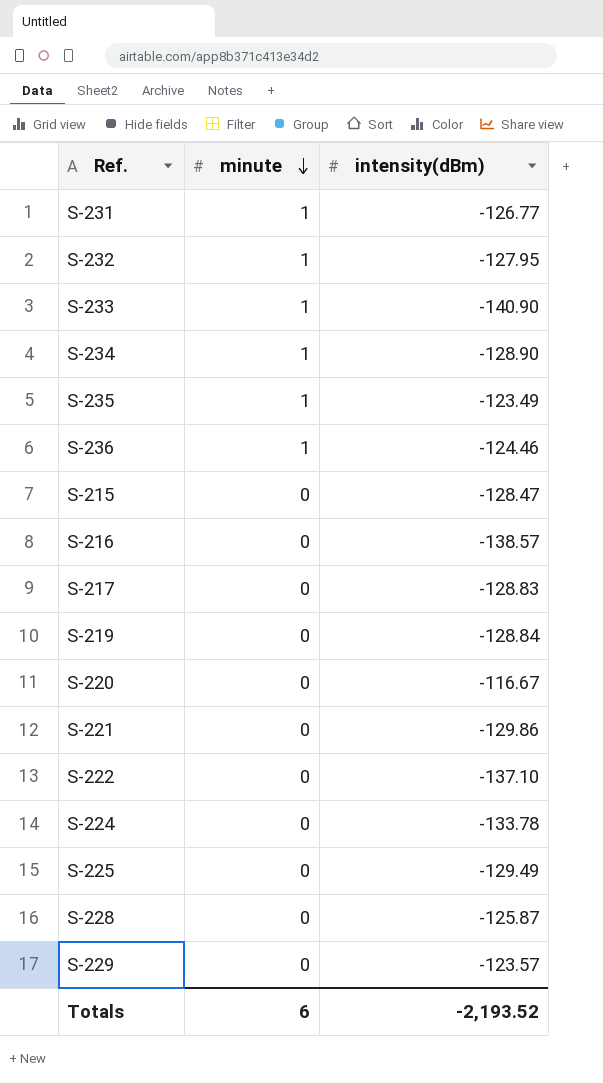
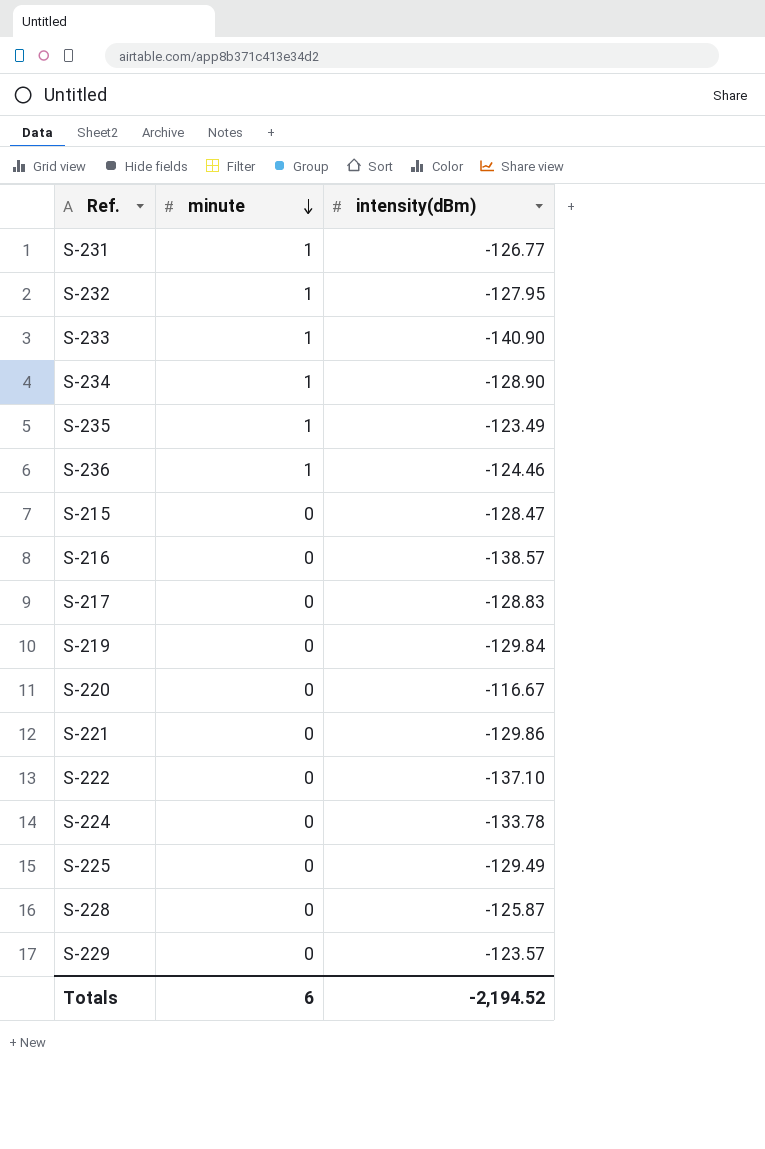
S-219 | intensity(dBm): -128.84 -> -129.84
Totals | intensity(dBm): -2,193.52 -> -2,194.52

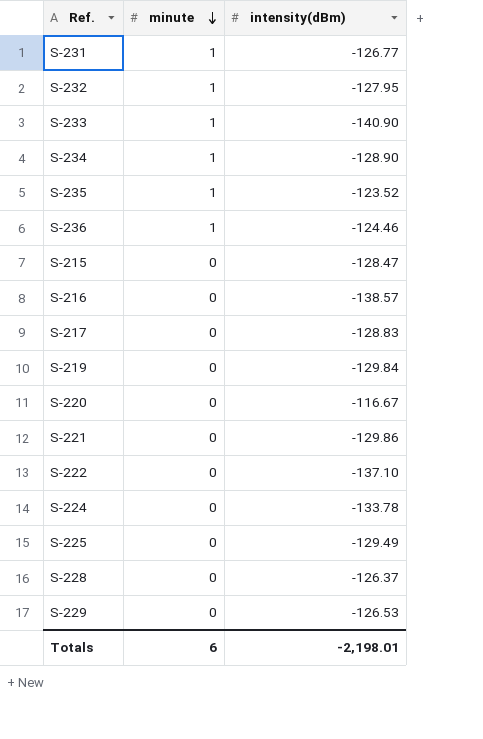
S-235 | intensity(dBm): -123.49 -> -123.52
S-228 | intensity(dBm): -125.87 -> -126.37
S-229 | intensity(dBm): -123.57 -> -126.53
Totals | intensity(dBm): -2,194.52 -> -2,198.01

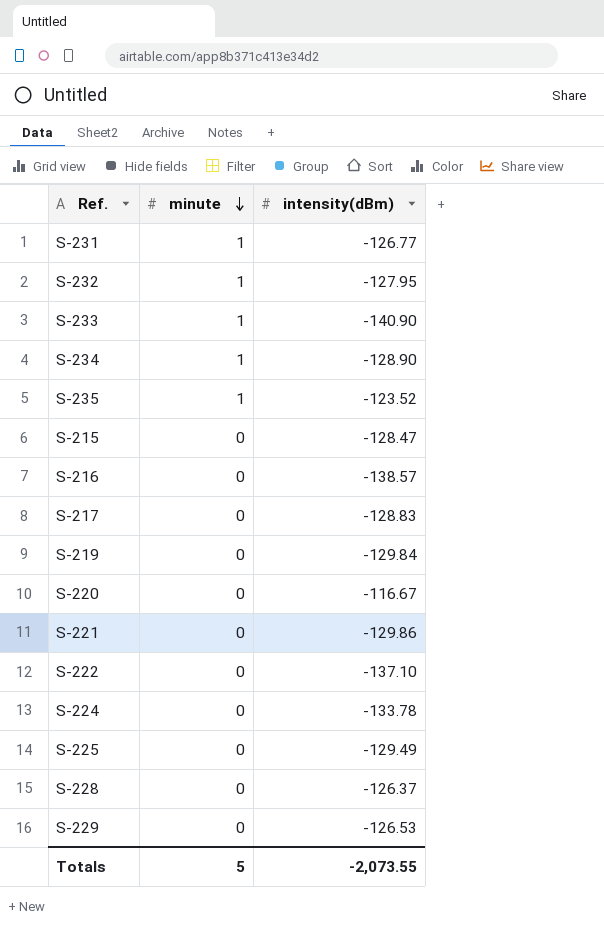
row S-236: 1 | -124.46 -> none
Totals | minute: 6 -> 5
Totals | intensity(dBm): -2,198.01 -> -2,073.55

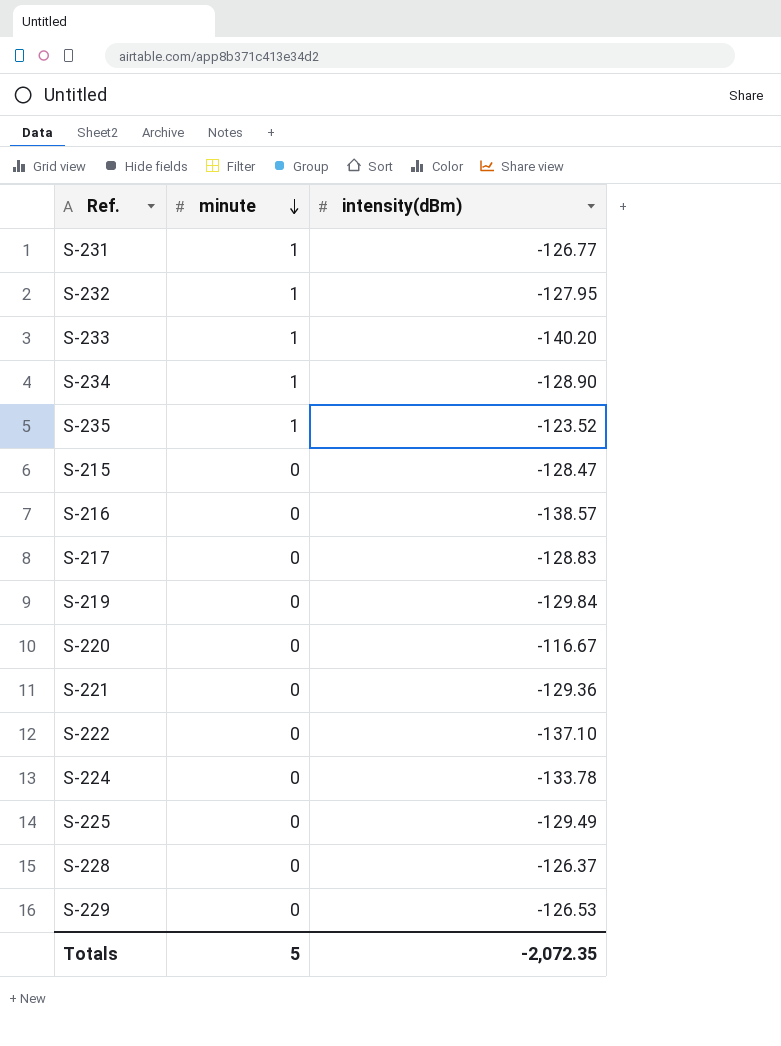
S-233 | intensity(dBm): -140.90 -> -140.20
S-221 | intensity(dBm): -129.86 -> -129.36
Totals | intensity(dBm): -2,073.55 -> -2,072.35

